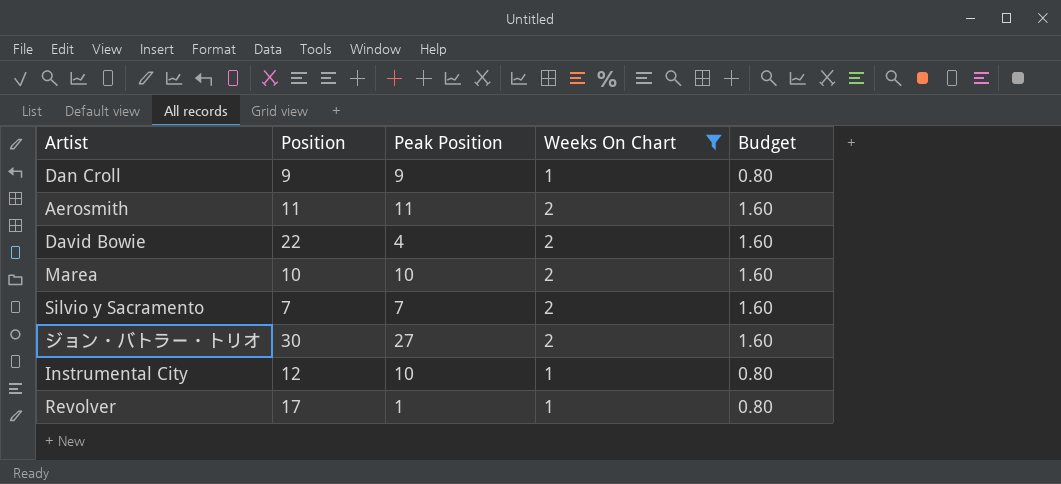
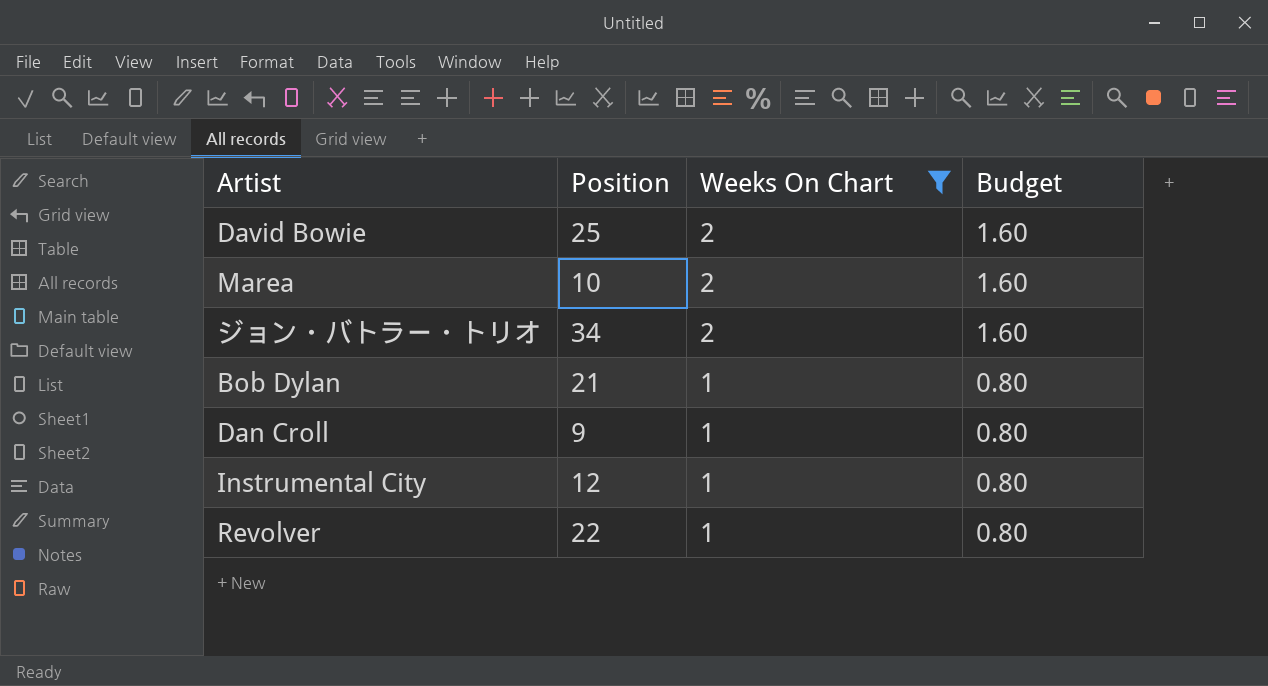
row order: none -> Weeks On Chart descending
column Peak Position | position: 3 -> none
row Aerosmith: 11 | 11 | 2 | 1.60 -> none
row Silvio y Sacramento: 7 | 7 | 2 | 1.60 -> none
David Bowie | Position: 22 -> 25
ジョン・バトラー・トリオ | Position: 30 -> 34
row Bob Dylan: none -> 21 | 1 | 0.80
Revolver | Position: 17 -> 22

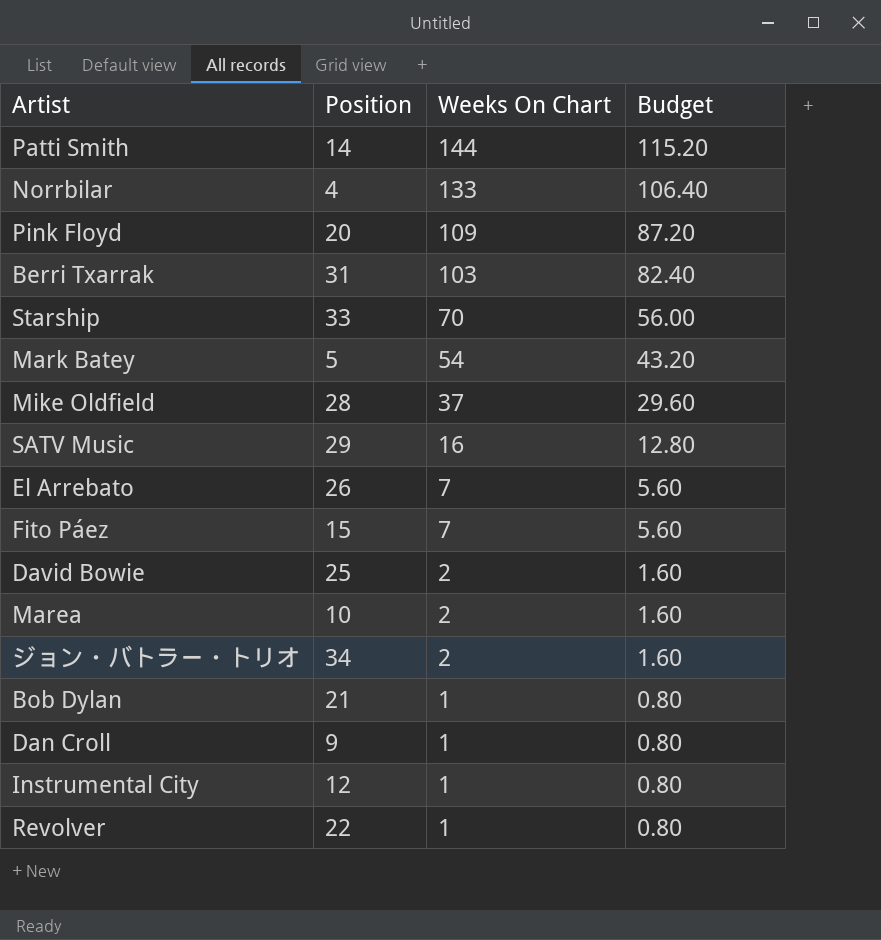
filter: Weeks On Chart <= 2 -> none

